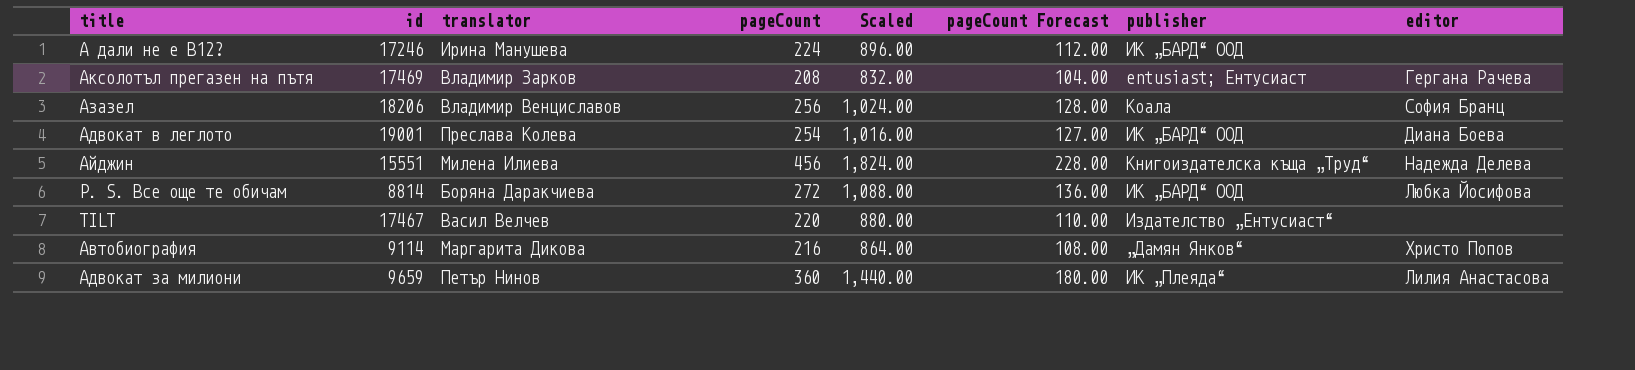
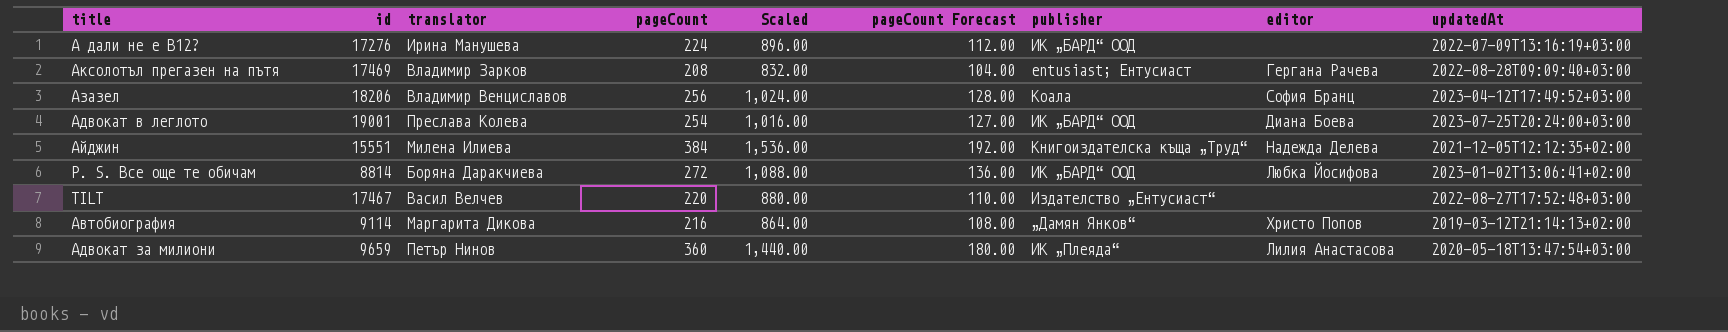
column updatedAt | position: none -> 9
А дали не е B12? | id: 17246 -> 17276
Айджин | pageCount: 456 -> 384
Айджин | Scaled: 1,824.00 -> 1,536.00
Айджин | pageCount Forecast: 228.00 -> 192.00

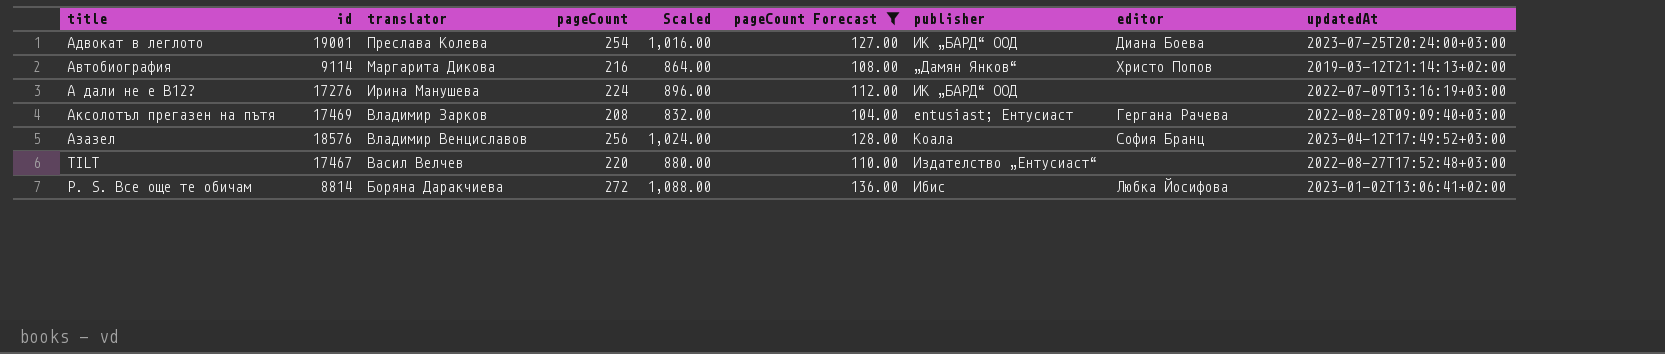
filter: none -> pageCount Forecast <= 136.00
row order: none -> translator descending
Азазел | id: 18206 -> 18576
P. S. Все още те обичам | publisher: ИК „БАРД“ ООД -> Ибис

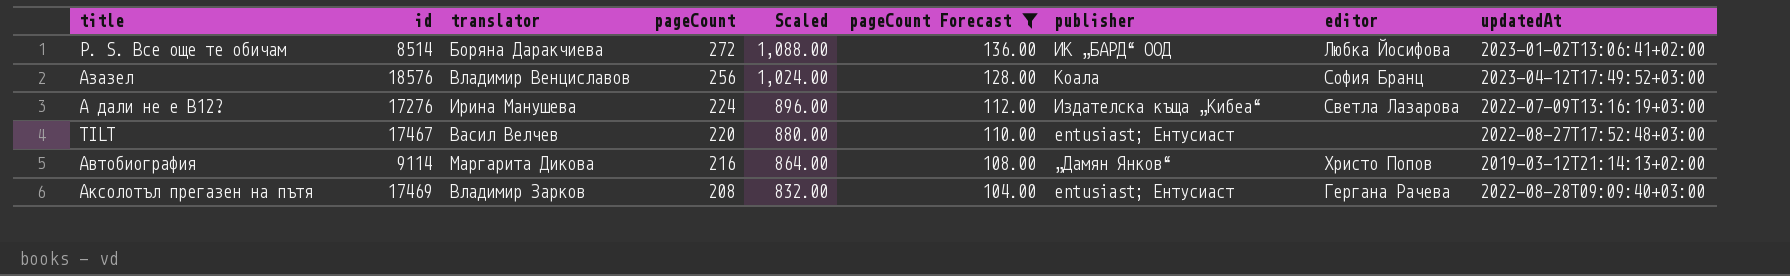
row order: translator descending -> pageCount descending
row Адвокат в леглото: 19001 | Преслава Колева | 254 | 1,016.00 | 127.00 | ИК „БАРД“ ООД | Диана Боева | 2023-07-25T20:24:00+03:00 -> none
P. S. Все още те обичам | id: 8814 -> 8514
P. S. Все още те обичам | publisher: Ибис -> ИК „БАРД“ ООД
А дали не е B12? | publisher: ИК „БАРД“ ООД -> Издателска къща „Кибеа“
А дали не е B12? | editor: none -> Светла Лазарова
TILT | publisher: Издателство „Ентусиаст“ -> entusiast; Ентусиаст

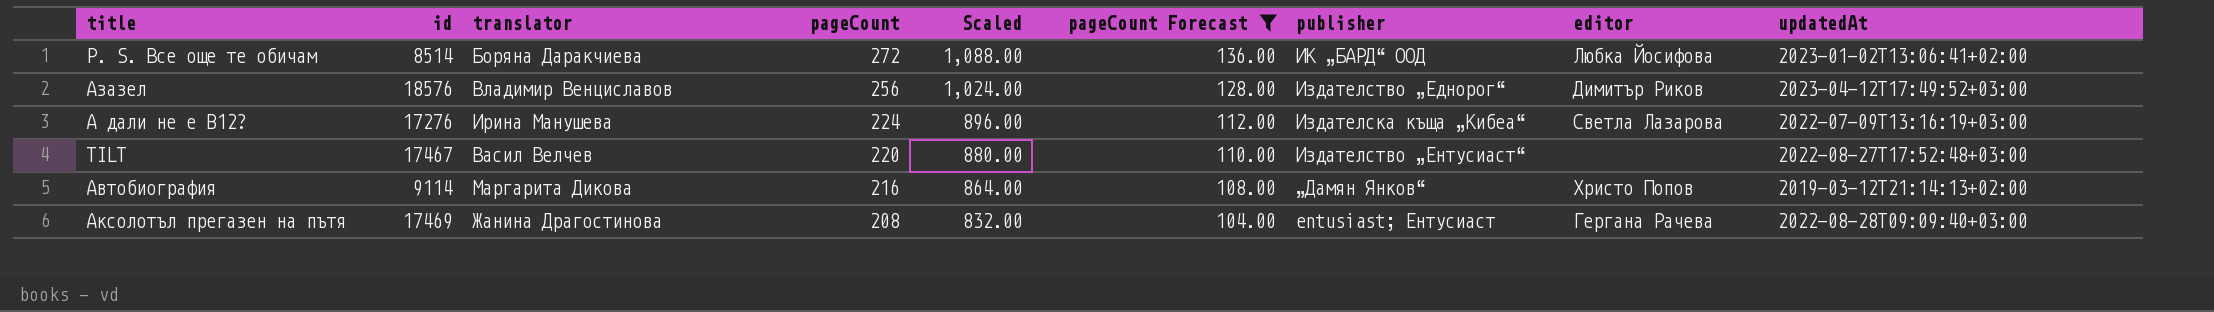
Азазел | publisher: Коала -> Издателство „Еднорог“
Азазел | editor: София Бранц -> Димитър Риков
TILT | publisher: entusiast; Ентусиаст -> Издателство „Ентусиаст“
Аксолотъл прегазен на пътя | translator: Владимир Зарков -> Жанина Драгостинова

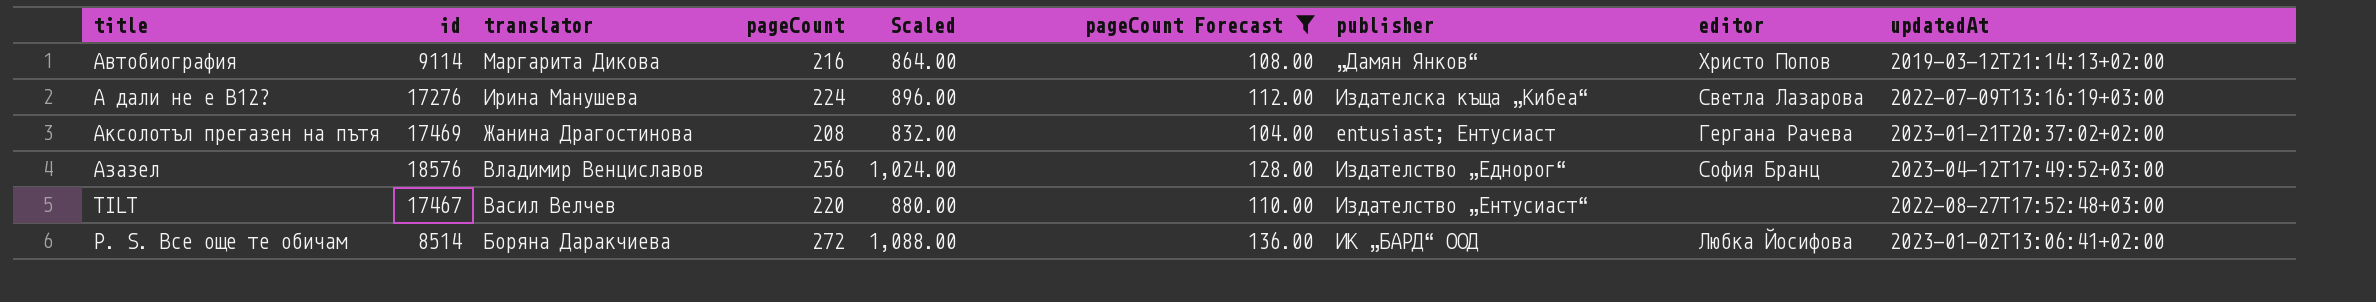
row order: pageCount descending -> translator descending
Аксолотъл прегазен на пътя | updatedAt: 2022-08-28T09:09:40+03:00 -> 2023-01-21T20:37:02+02:00
Азазел | editor: Димитър Риков -> София Бранц

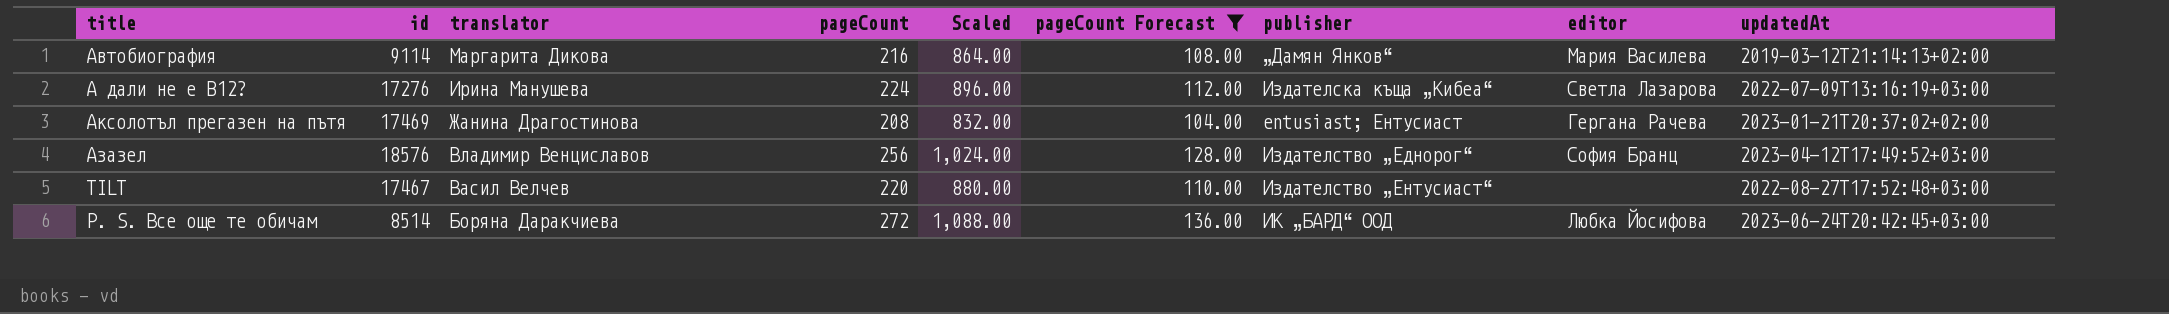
Автобиография | editor: Христо Попов -> Мария Василева
P. S. Все още те обичам | updatedAt: 2023-01-02T13:06:41+02:00 -> 2023-06-24T20:42:45+03:00

